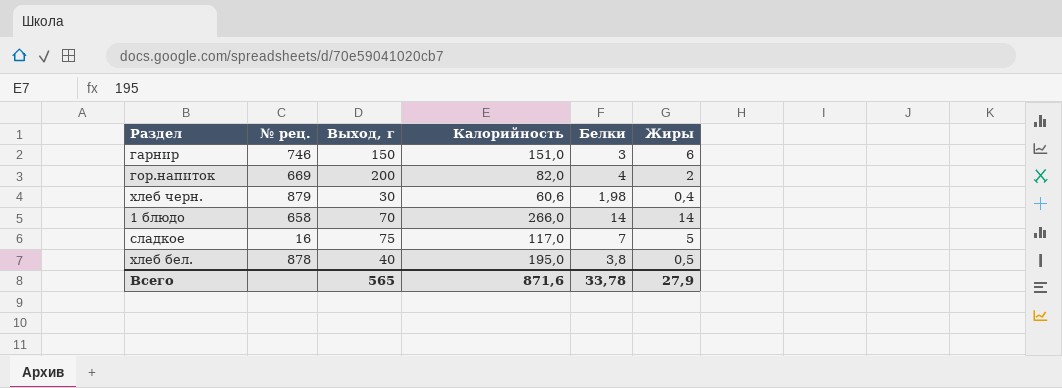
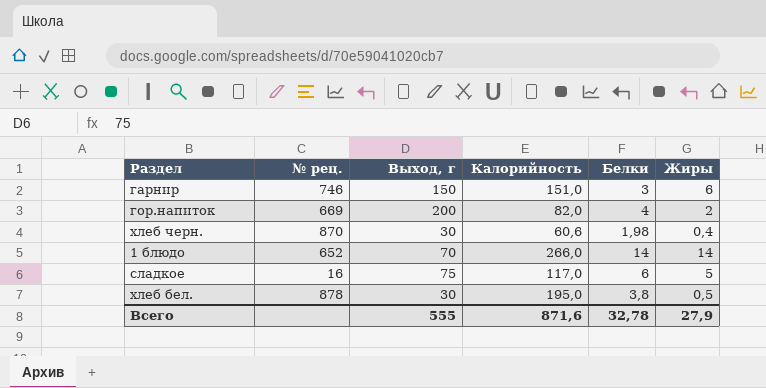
хлеб черн. | № рец.: 879 -> 870
1 блюдо | № рец.: 658 -> 652
сладкое | Белки: 7 -> 6
хлеб бел. | Выход, г: 40 -> 30
Всего | Выход, г: 565 -> 555
Всего | Белки: 33,78 -> 32,78

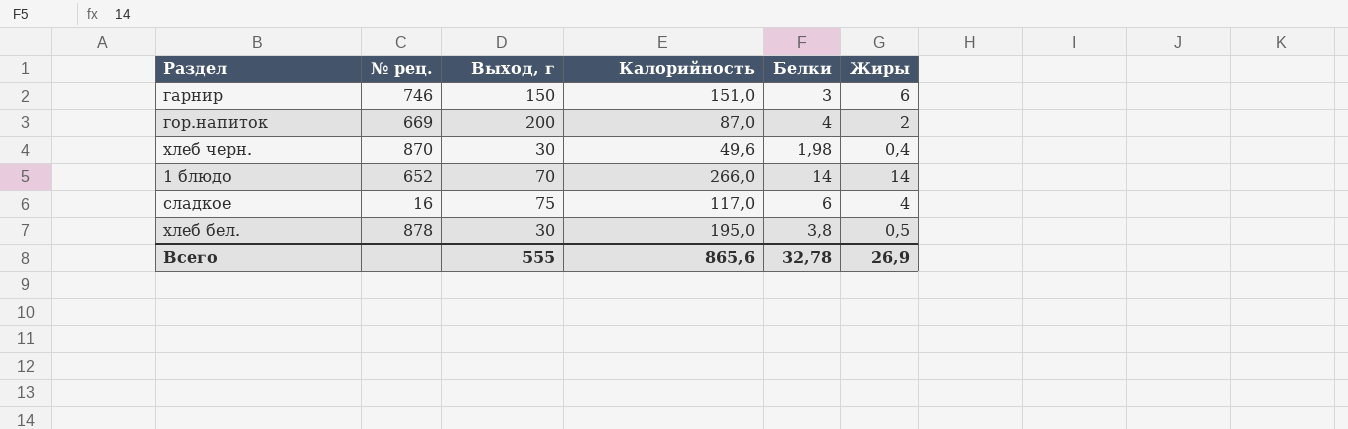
гор.напиток | Калорийность: 82,0 -> 87,0
хлеб черн. | Калорийность: 60,6 -> 49,6
сладкое | Жиры: 5 -> 4
Всего | Калорийность: 871,6 -> 865,6
Всего | Жиры: 27,9 -> 26,9

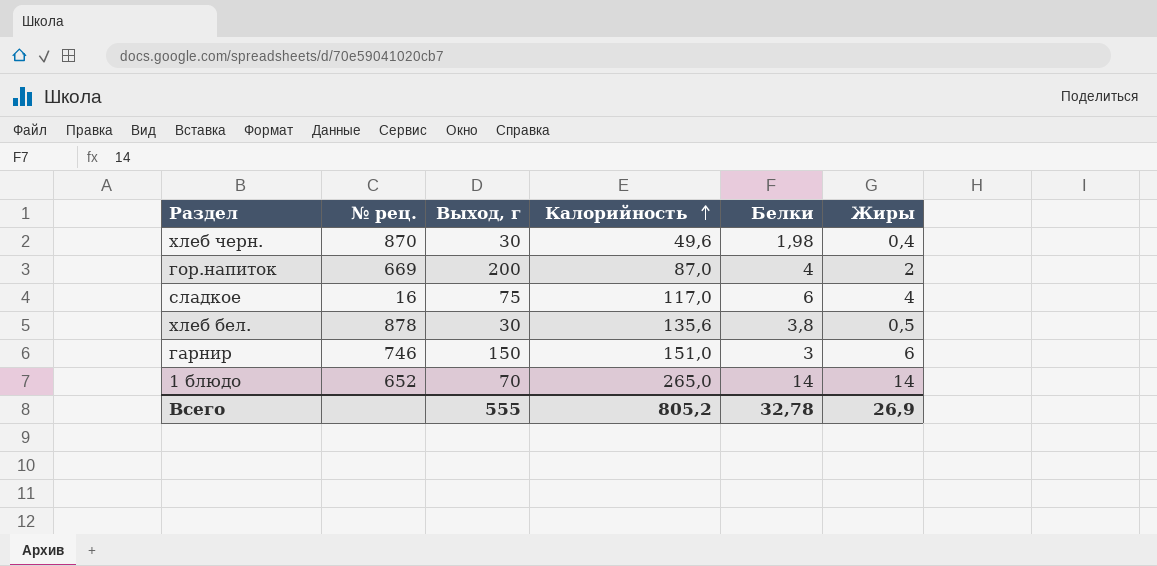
row order: none -> Калорийность ascending
хлеб бел. | Калорийность: 195,0 -> 135,6
1 блюдо | Калорийность: 266,0 -> 265,0
Всего | Калорийность: 865,6 -> 805,2

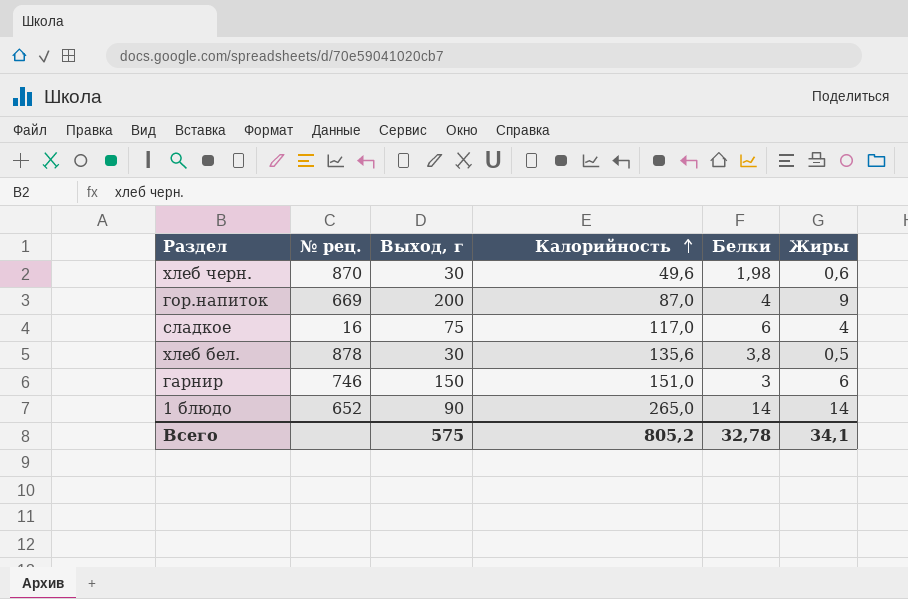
хлеб черн. | Жиры: 0,4 -> 0,6
гор.напиток | Жиры: 2 -> 9
1 блюдо | Выход, г: 70 -> 90
Всего | Выход, г: 555 -> 575
Всего | Жиры: 26,9 -> 34,1

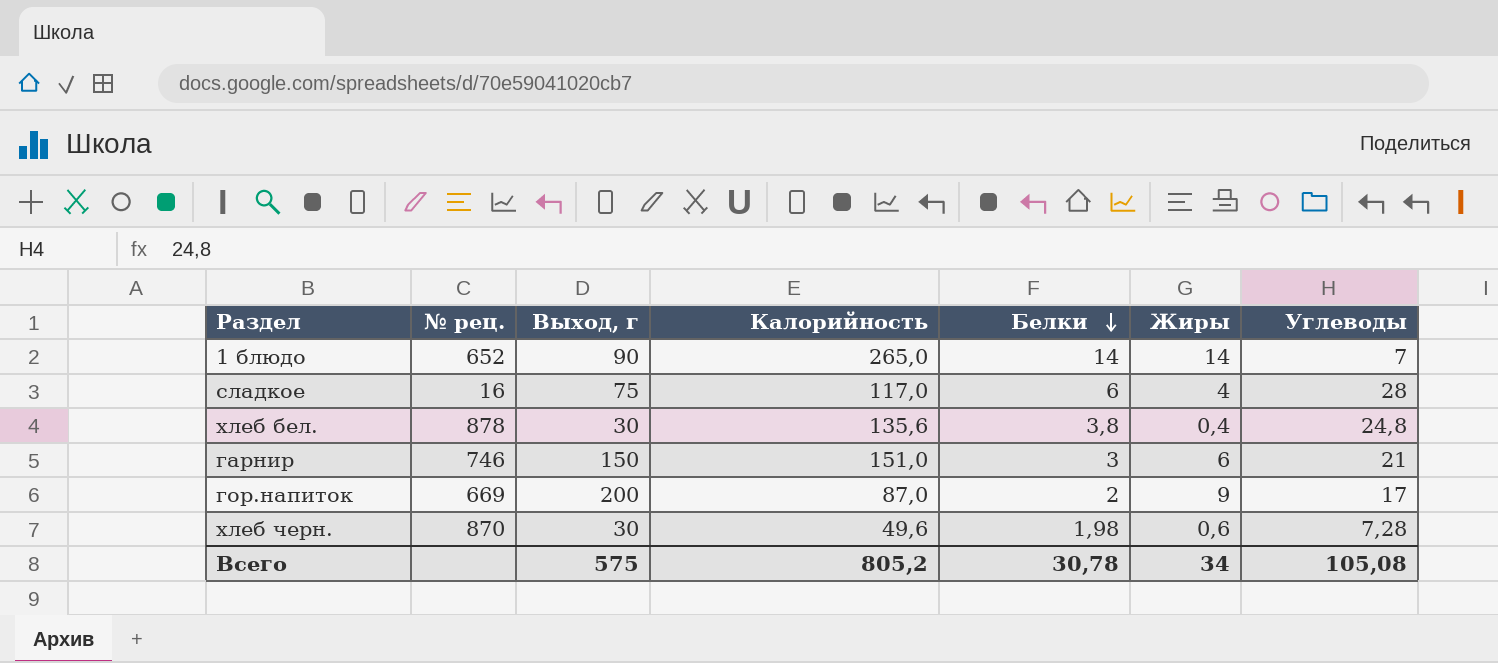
row order: Калорийность ascending -> Белки descending
column Углеводы | position: none -> 7
хлеб бел. | Жиры: 0,5 -> 0,4
гор.напиток | Белки: 4 -> 2
Всего | Белки: 32,78 -> 30,78
Всего | Жиры: 34,1 -> 34

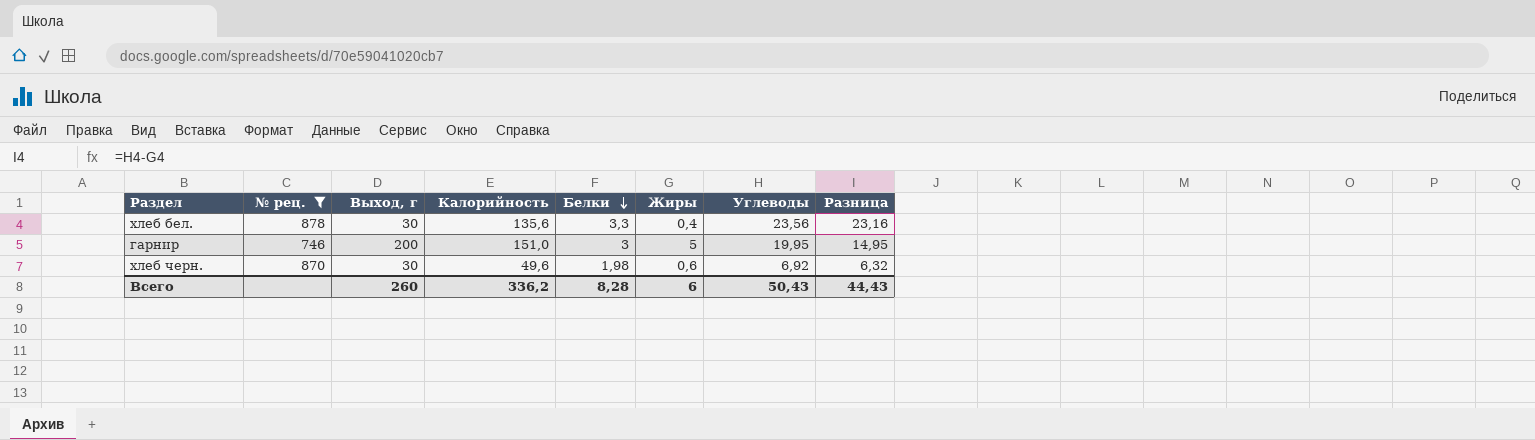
filter: none -> № рец. >= 746
column Разница | formula: none -> [Углеводы] - [Жиры]
хлеб бел. | Белки: 3,8 -> 3,3
хлеб бел. | Углеводы: 24,8 -> 23,56
гарнир | Выход, г: 150 -> 200
гарнир | Жиры: 6 -> 5
гарнир | Углеводы: 21 -> 19,95
хлеб черн. | Углеводы: 7,28 -> 6,92
Всего | Выход, г: 575 -> 260
Всего | Калорийность: 805,2 -> 336,2
Всего | Белки: 30,78 -> 8,28
Всего | Жиры: 34 -> 6
Всего | Углеводы: 105,08 -> 50,43

